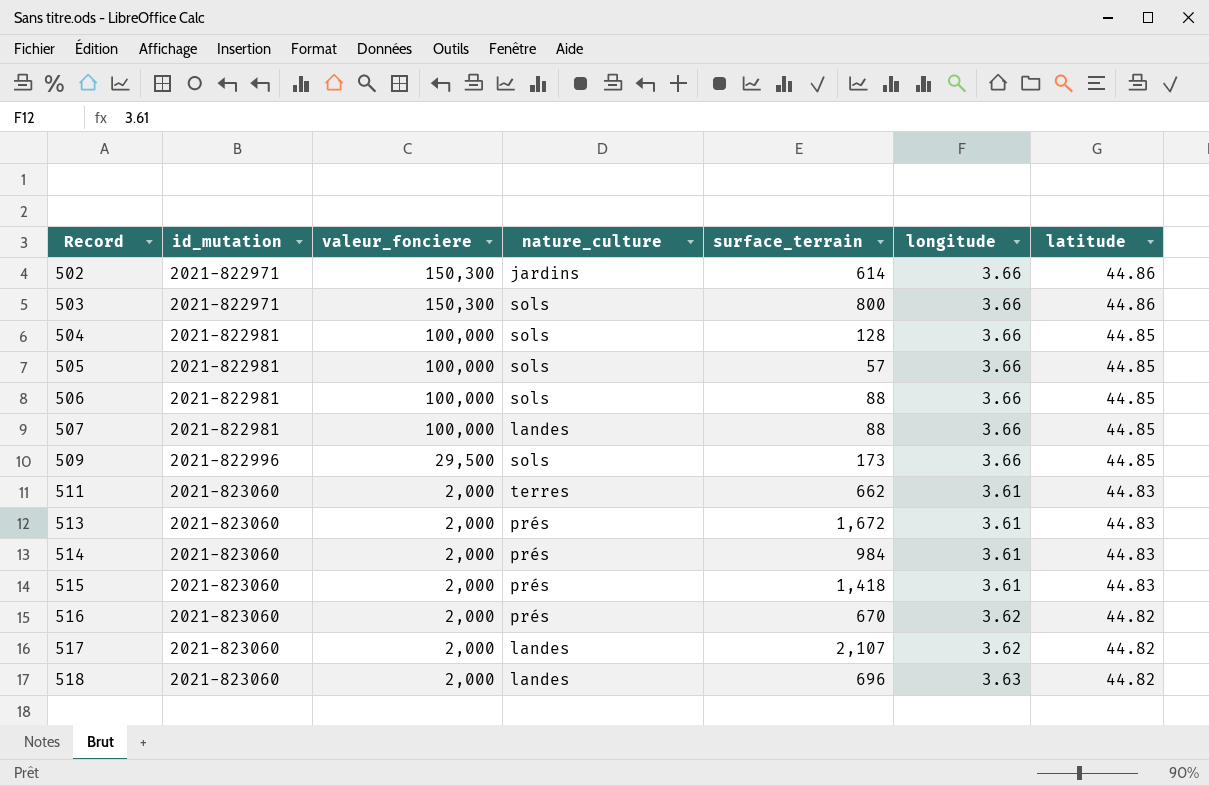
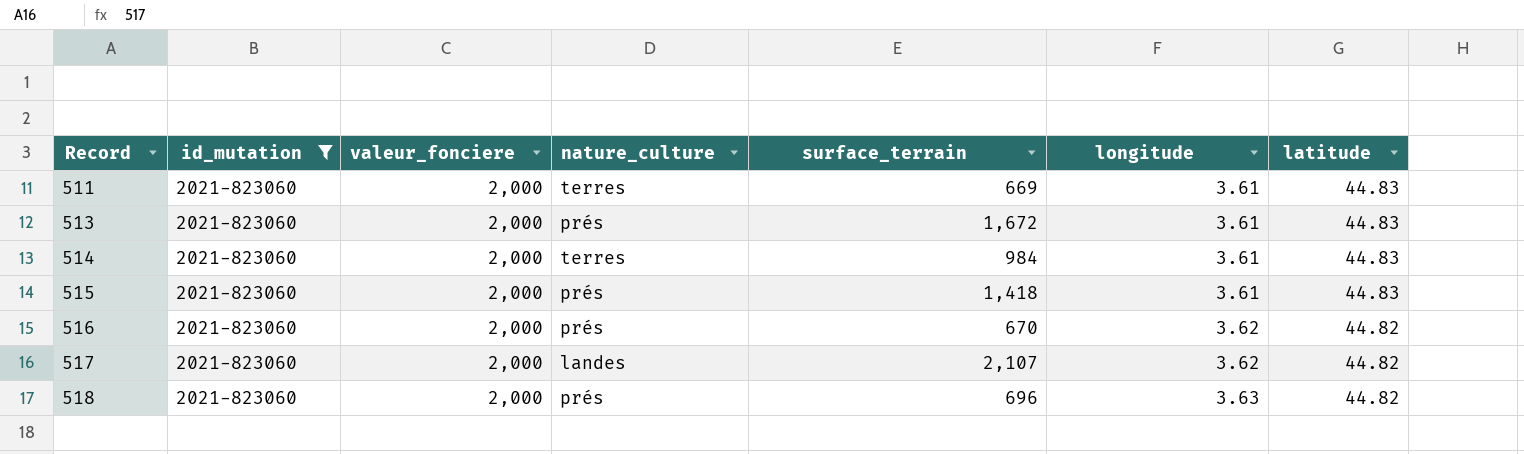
filter: none -> id_mutation = 2021-823060
511 | surface_terrain: 662 -> 669
514 | nature_culture: prés -> terres
518 | nature_culture: landes -> prés

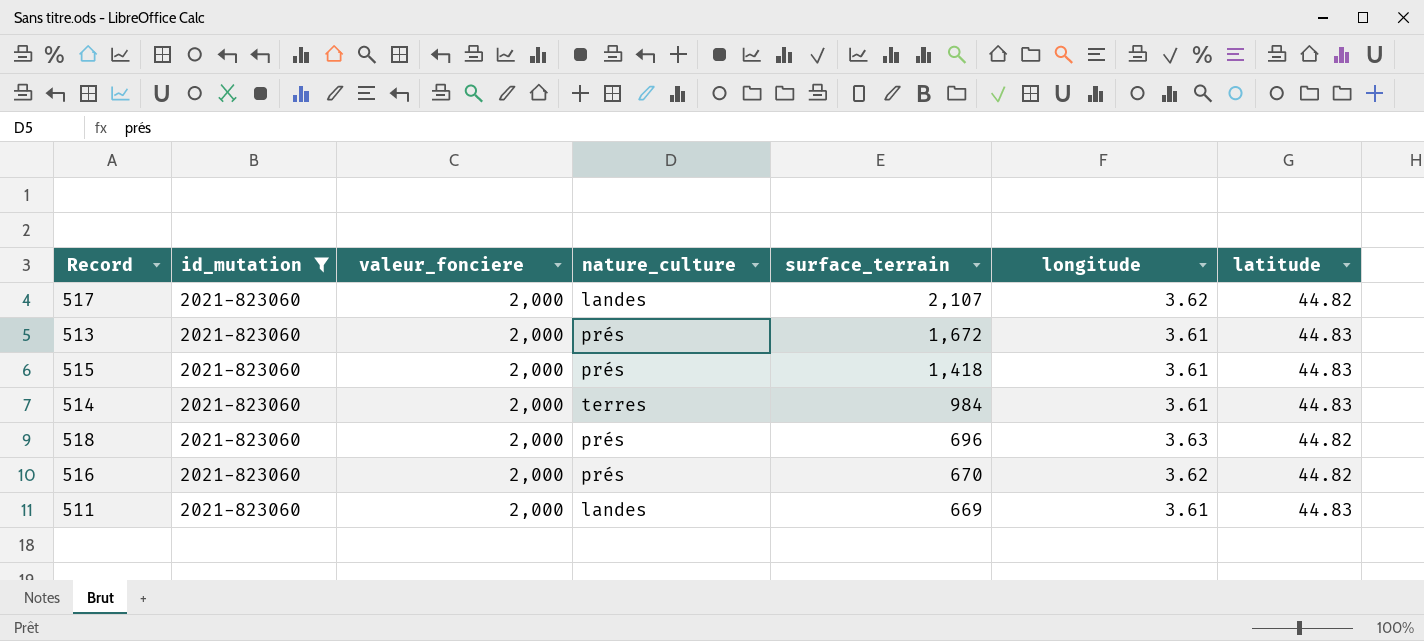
row order: Record ascending -> surface_terrain descending
511 | nature_culture: terres -> landes

